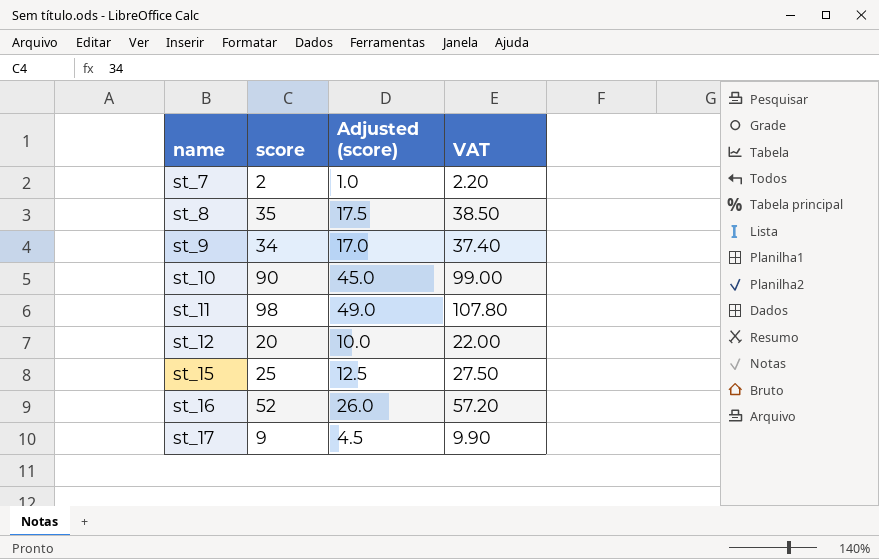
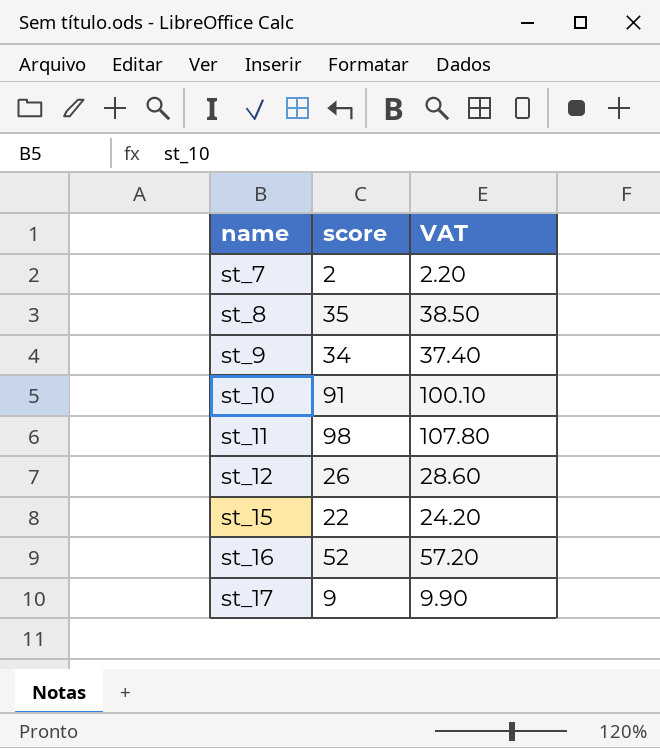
column Adjusted (score) | formula: [score] * 0.5 -> none
st_10 | score: 90 -> 91
st_10 | VAT: 99.00 -> 100.10
st_12 | score: 20 -> 26
st_12 | VAT: 22.00 -> 28.60
st_15 | score: 25 -> 22
st_15 | VAT: 27.50 -> 24.20

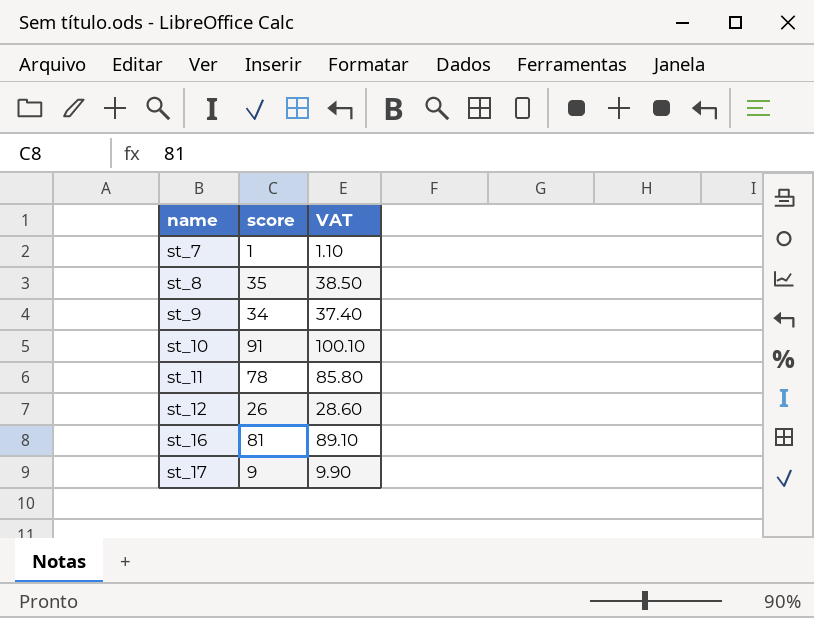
row st_15: 22 | 24.20 -> none
st_7 | score: 2 -> 1
st_7 | VAT: 2.20 -> 1.10
st_11 | score: 98 -> 78
st_11 | VAT: 107.80 -> 85.80
st_16 | score: 52 -> 81
st_16 | VAT: 57.20 -> 89.10

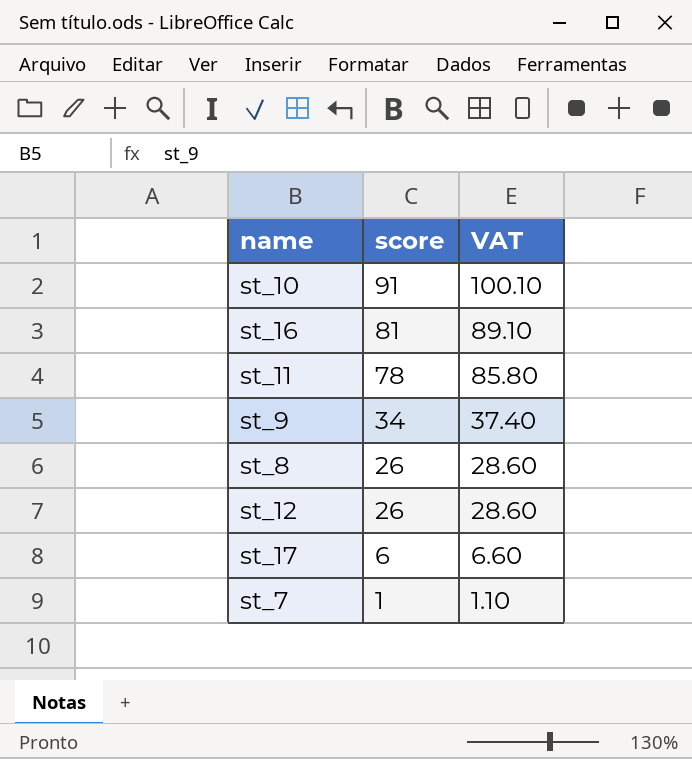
row order: name ascending -> score descending
st_8 | score: 35 -> 26
st_8 | VAT: 38.50 -> 28.60
st_17 | score: 9 -> 6
st_17 | VAT: 9.90 -> 6.60

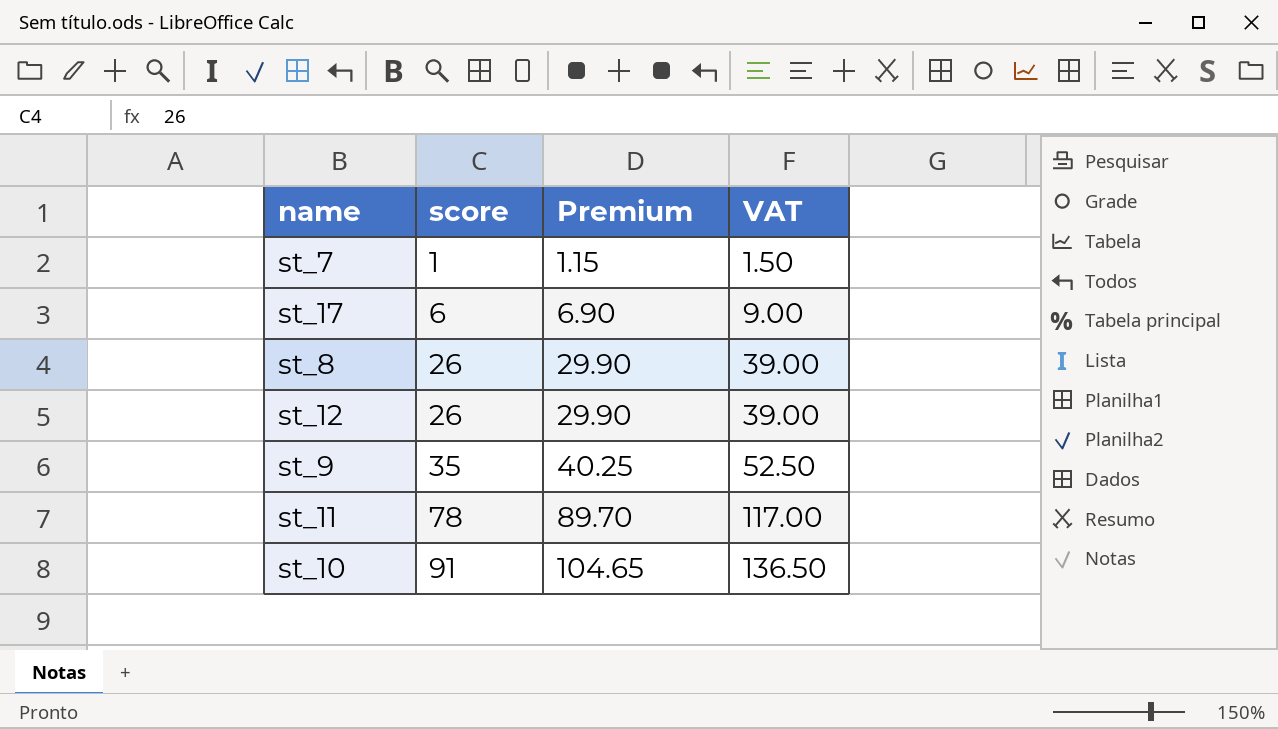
row order: score descending -> score ascending
column Premium | formula: none -> [score] * 1.15
column VAT | formula: [score] * 1.1 -> [score] * 1.5
row st_16: 81 | 89.10 -> none
st_9 | score: 34 -> 35

